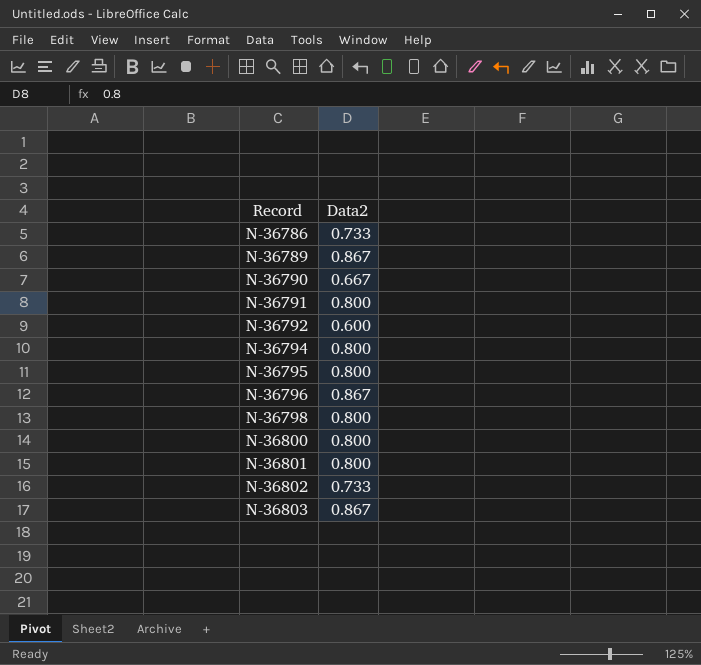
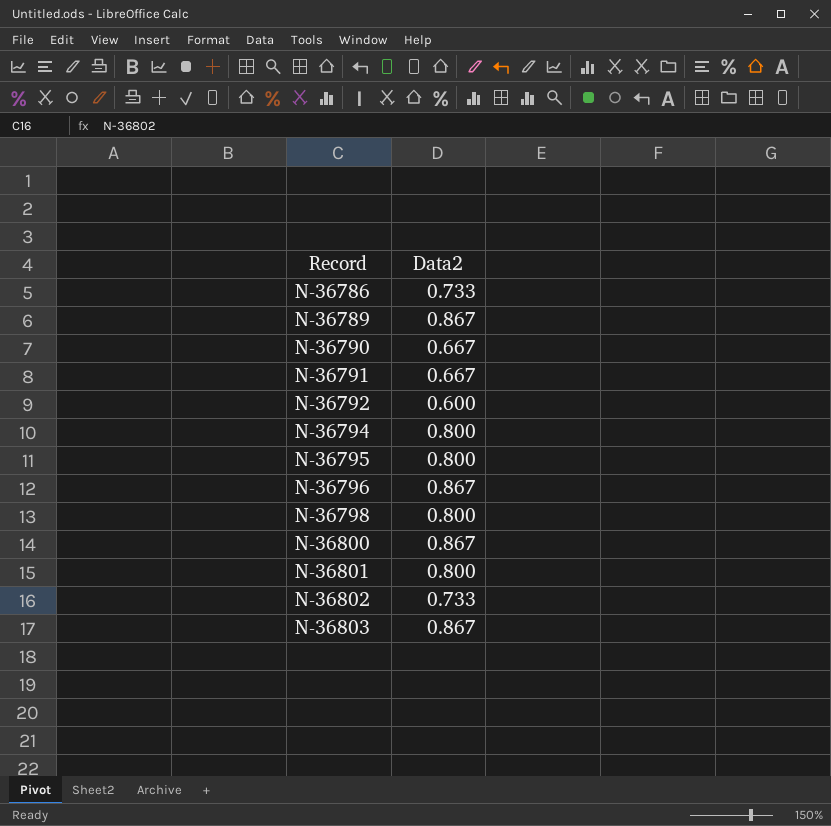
N-36791 | Data2: 0.800 -> 0.667
N-36800 | Data2: 0.800 -> 0.867

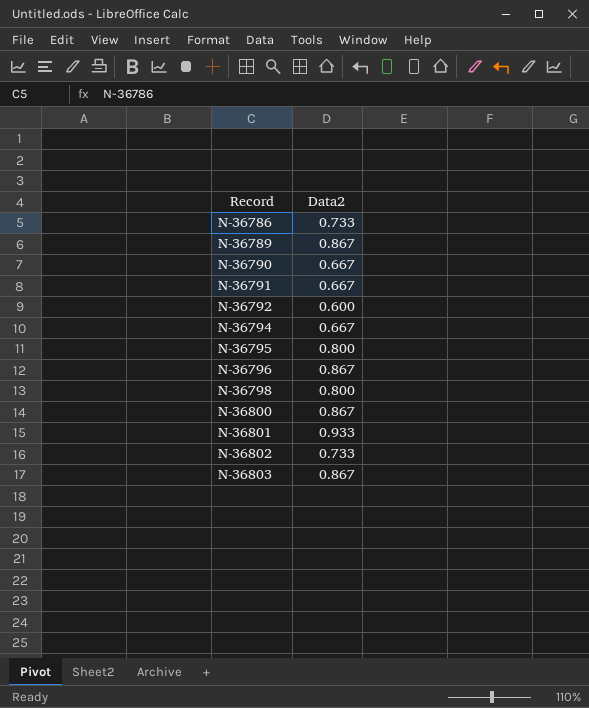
N-36794 | Data2: 0.800 -> 0.667
N-36801 | Data2: 0.800 -> 0.933

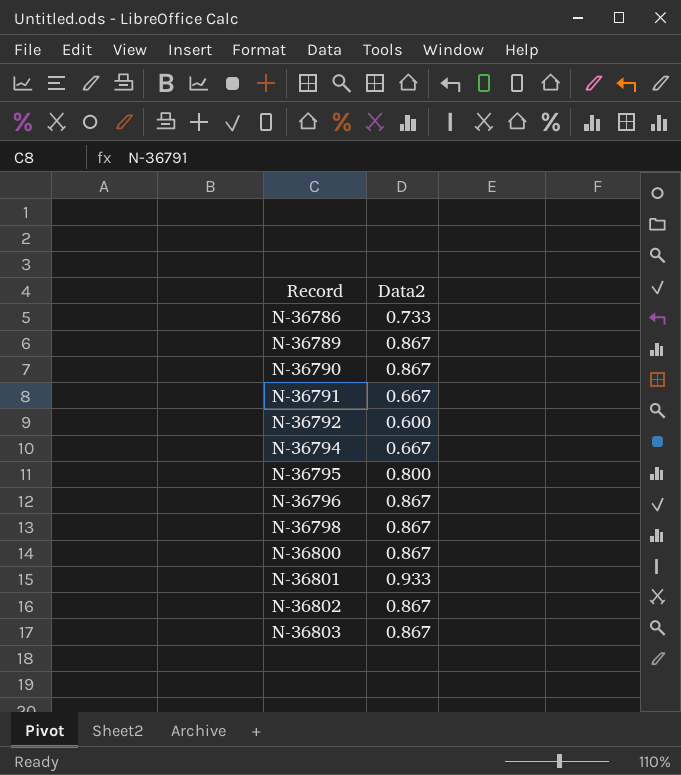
N-36790 | Data2: 0.667 -> 0.867
N-36798 | Data2: 0.800 -> 0.867
N-36802 | Data2: 0.733 -> 0.867

